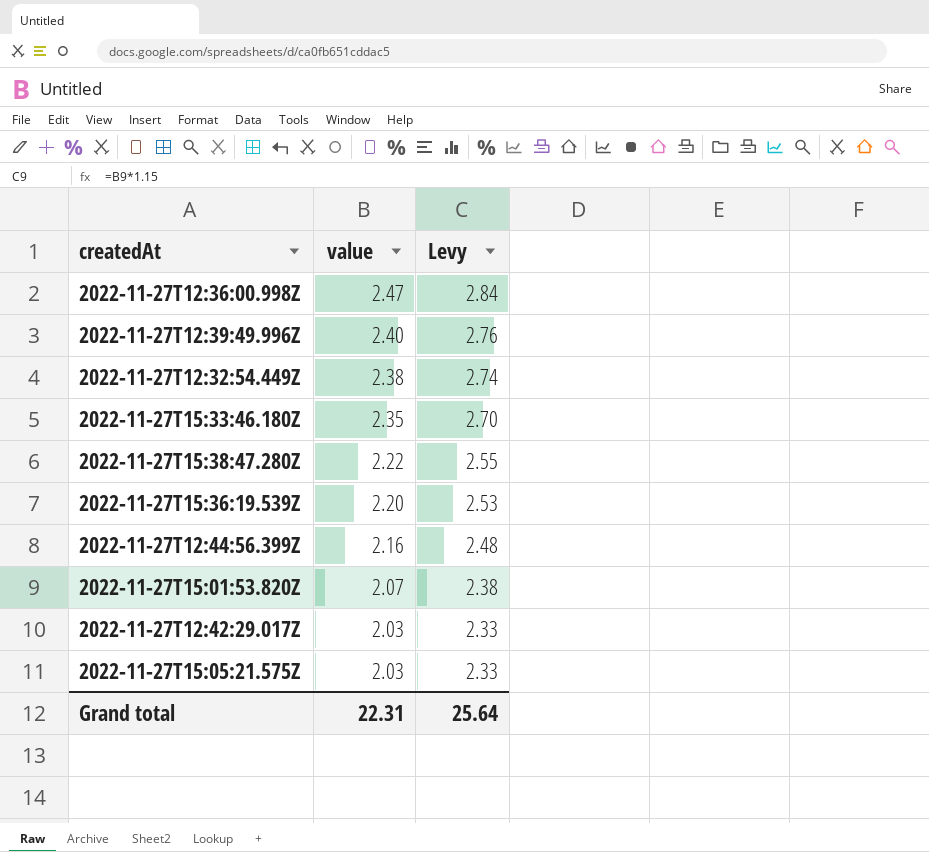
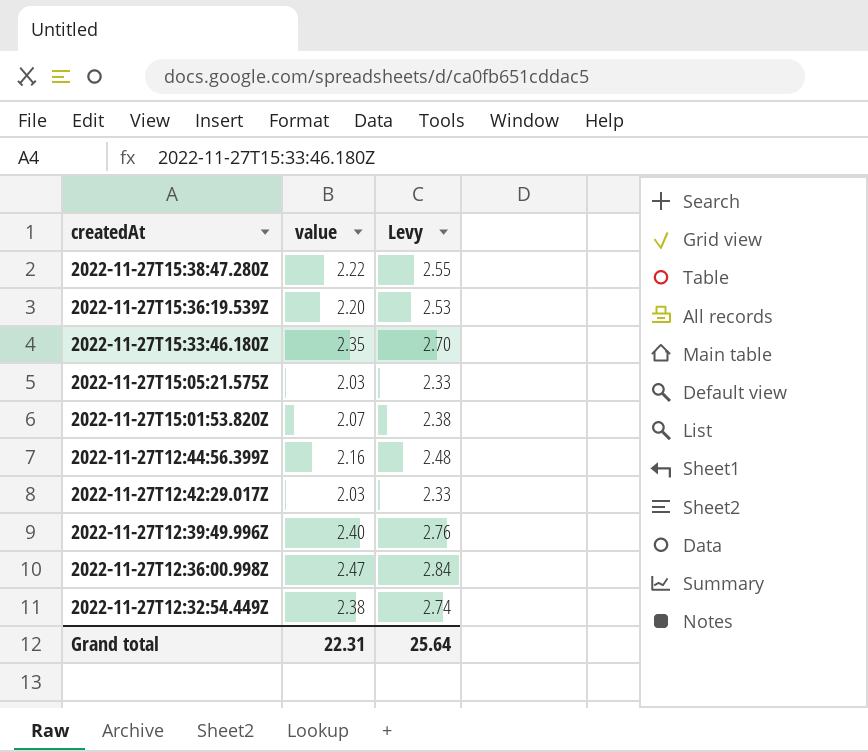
row order: value descending -> createdAt descending

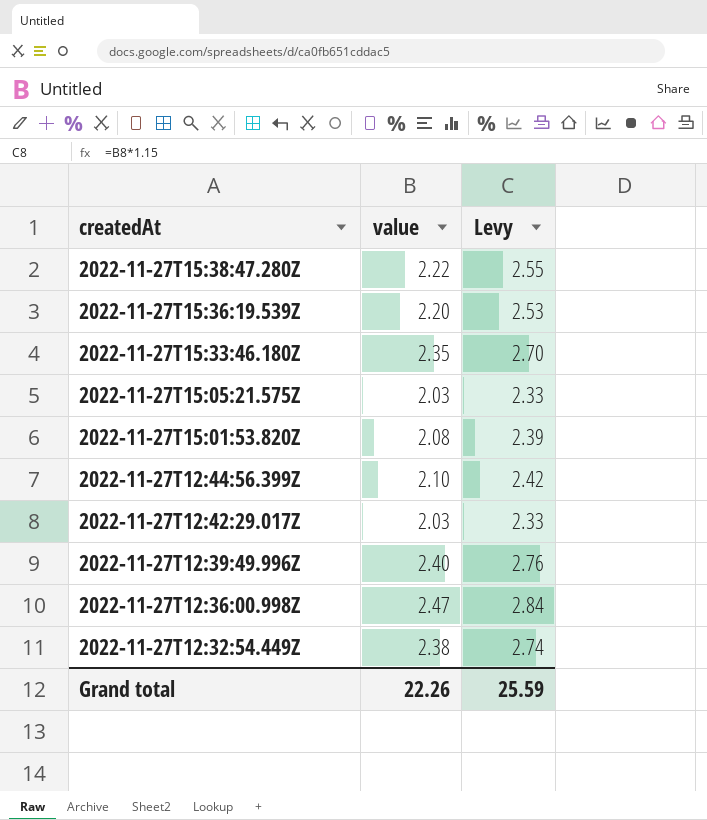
2022-11-27T15:01:53.820Z | value: 2.07 -> 2.08
2022-11-27T15:01:53.820Z | Levy: 2.38 -> 2.39
2022-11-27T12:44:56.399Z | value: 2.16 -> 2.10
2022-11-27T12:44:56.399Z | Levy: 2.48 -> 2.42
Grand total | value: 22.31 -> 22.26
Grand total | Levy: 25.64 -> 25.59

